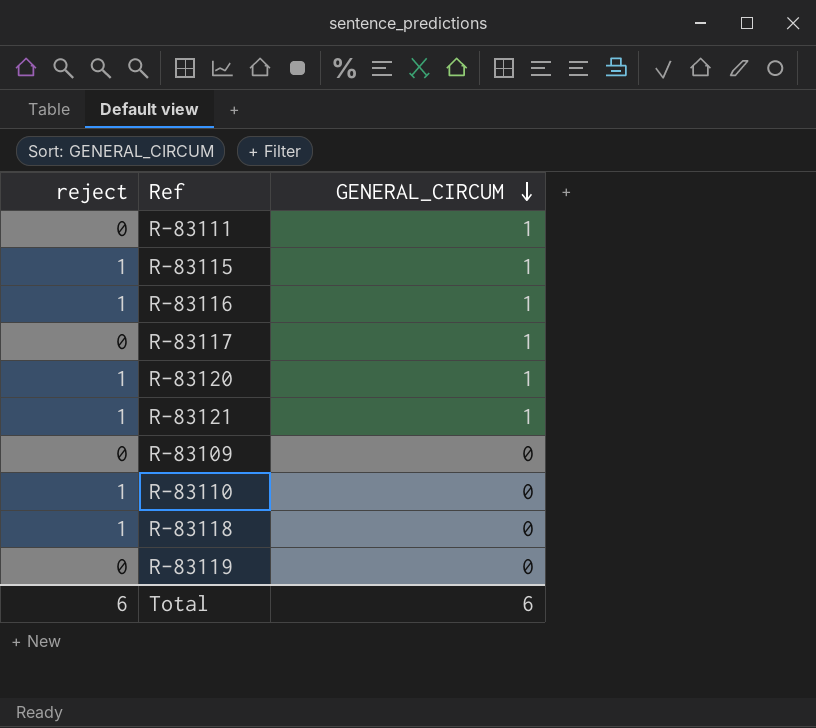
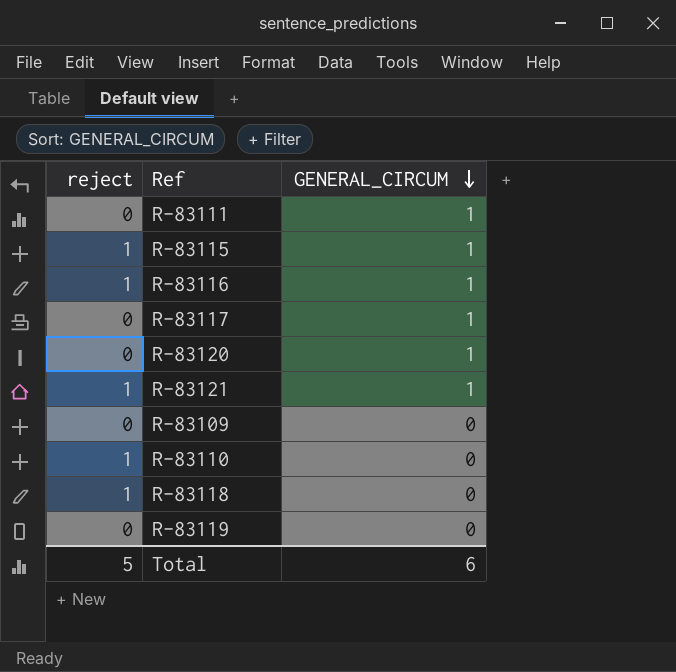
R-83120 | reject: 1 -> 0
Total | reject: 6 -> 5

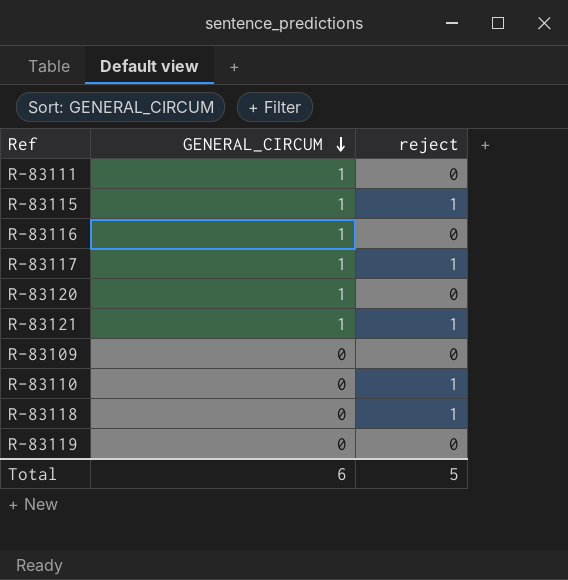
column reject | position: 1 -> 3
R-83116 | reject: 1 -> 0
R-83117 | reject: 0 -> 1

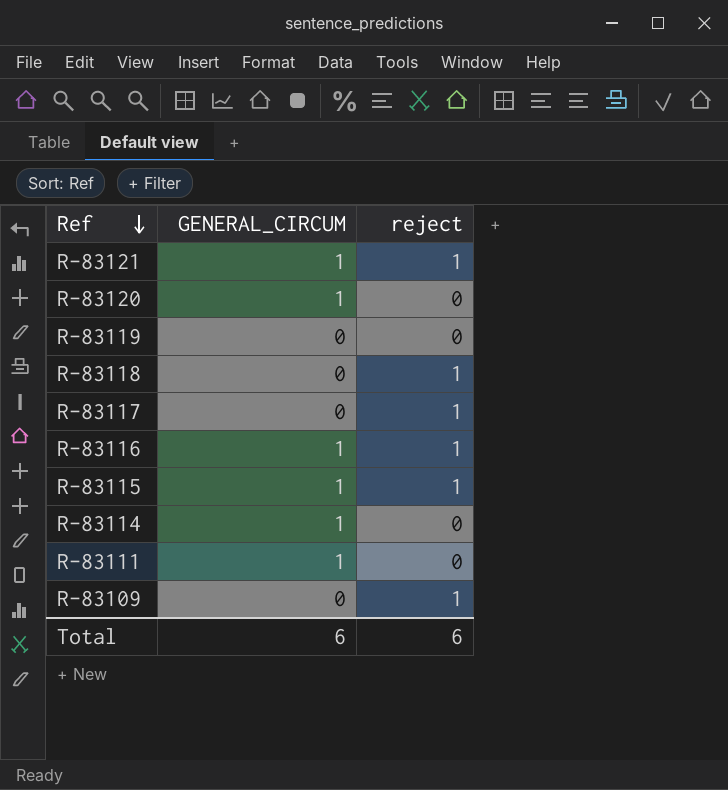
row order: GENERAL_CIRCUM descending -> Ref descending
row R-83110: 0 | 1 -> none
R-83117 | GENERAL_CIRCUM: 1 -> 0
R-83116 | reject: 0 -> 1
row R-83114: none -> 1 | 0
R-83109 | reject: 0 -> 1
Total | reject: 5 -> 6

